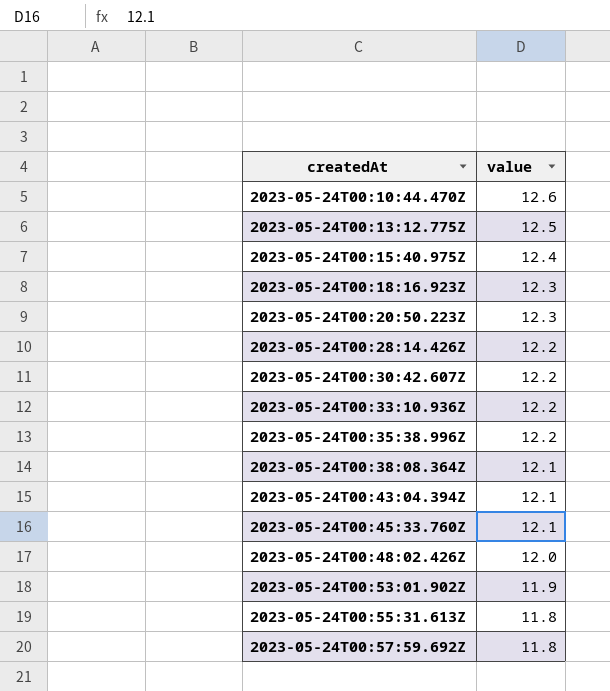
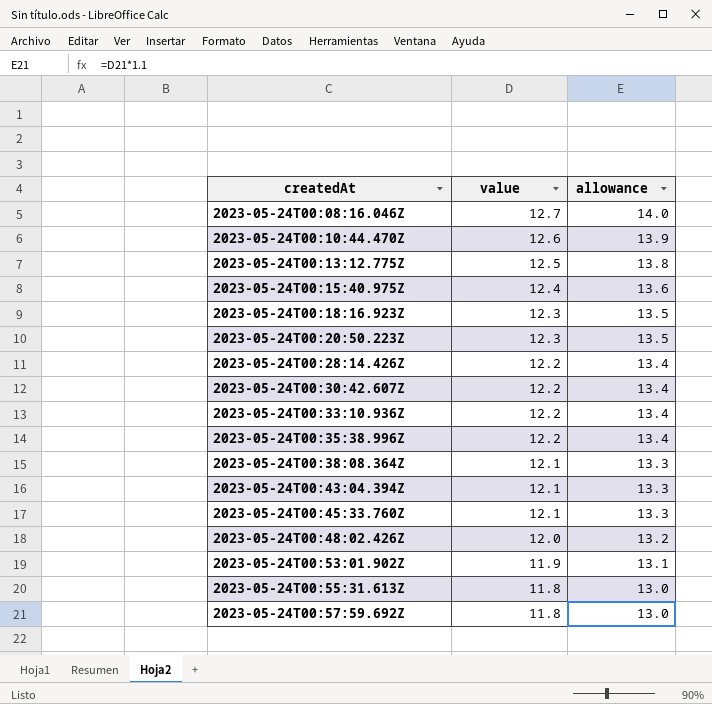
column allowance | formula: none -> [value] * 1.1
row 2023-05-24T00:08:16.046Z: none -> 12.7 | 14.0

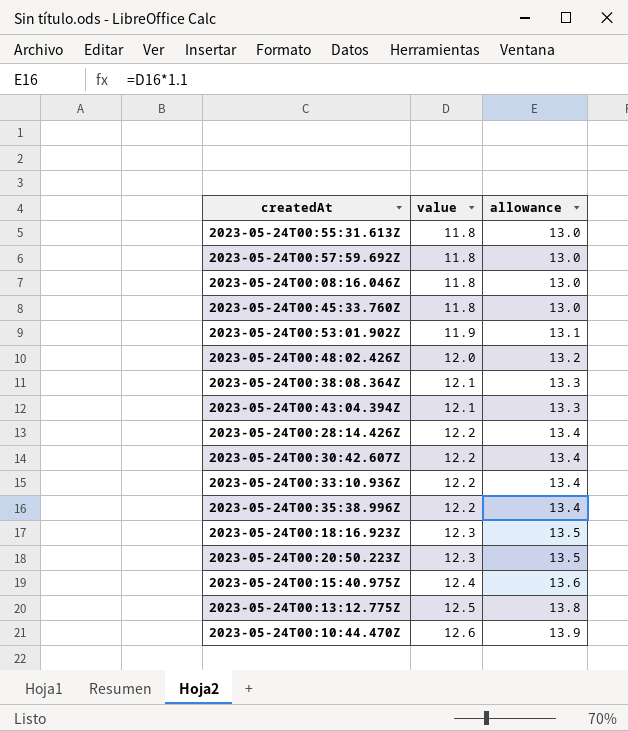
row order: createdAt ascending -> value ascending
2023-05-24T00:08:16.046Z | value: 12.7 -> 11.8
2023-05-24T00:08:16.046Z | allowance: 14.0 -> 13.0
2023-05-24T00:45:33.760Z | value: 12.1 -> 11.8
2023-05-24T00:45:33.760Z | allowance: 13.3 -> 13.0

